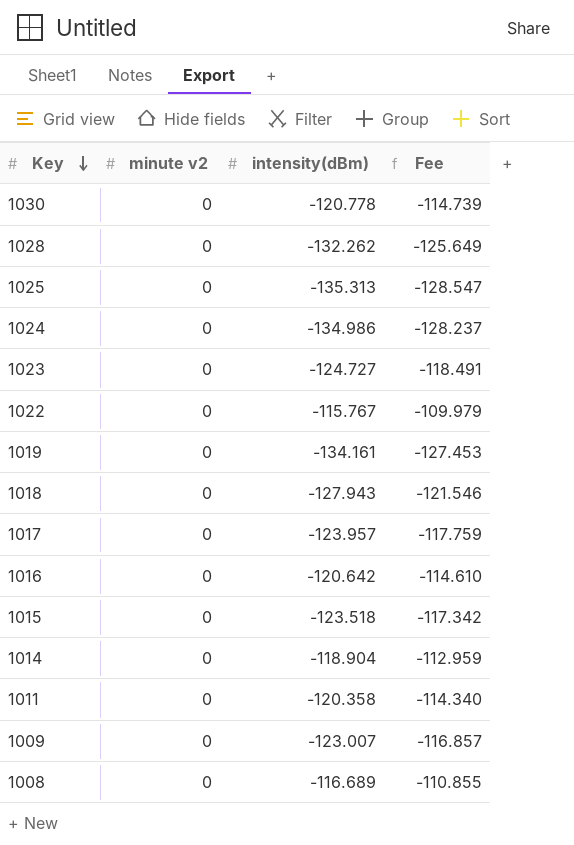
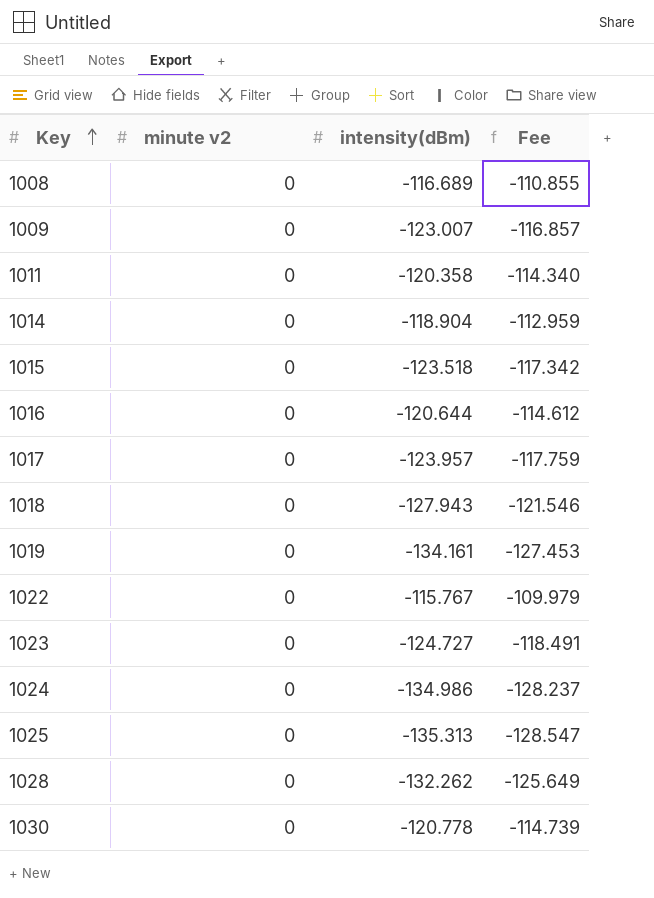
row order: Key descending -> Key ascending
1016 | intensity(dBm): -120.642 -> -120.644
1016 | Fee: -114.610 -> -114.612

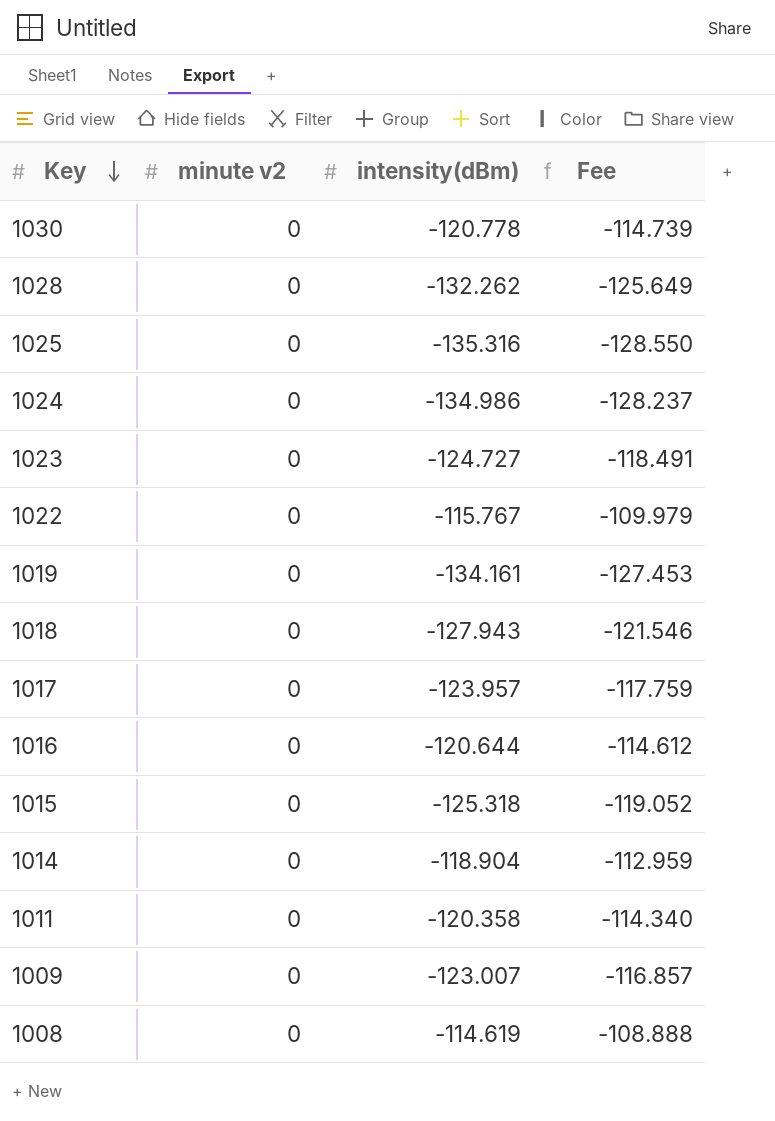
row order: Key ascending -> Key descending
1025 | intensity(dBm): -135.313 -> -135.316
1025 | Fee: -128.547 -> -128.550
1015 | intensity(dBm): -123.518 -> -125.318
1015 | Fee: -117.342 -> -119.052
1008 | intensity(dBm): -116.689 -> -114.619
1008 | Fee: -110.855 -> -108.888

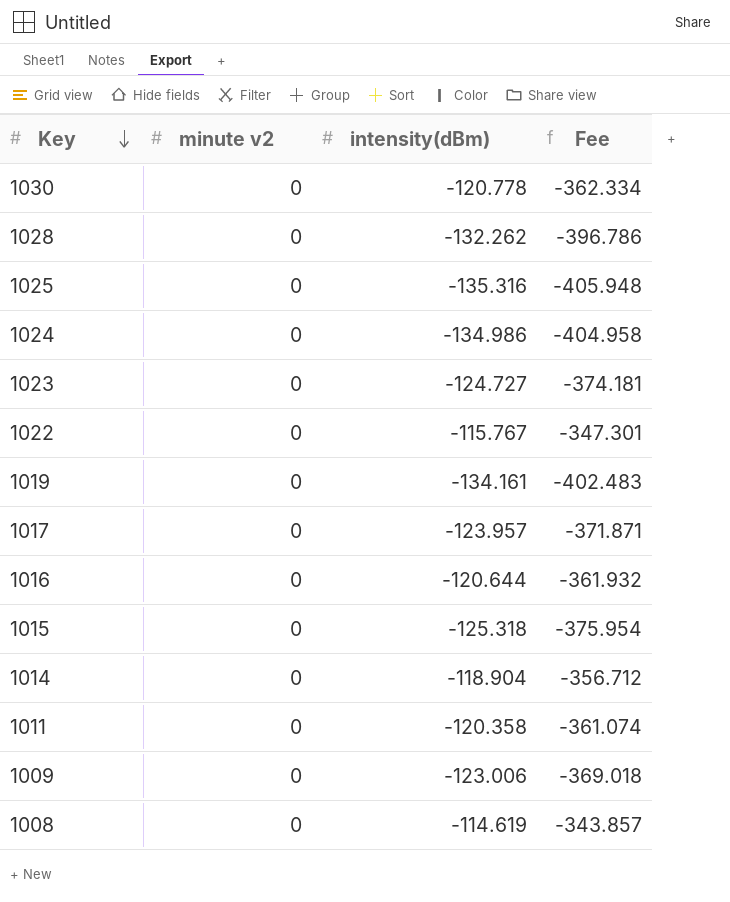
column Fee | formula: [intensity(dBm)] * 0.95 -> [intensity(dBm)] * 3
row 1018: 0 | -127.943 | -121.546 -> none
1009 | intensity(dBm): -123.007 -> -123.006

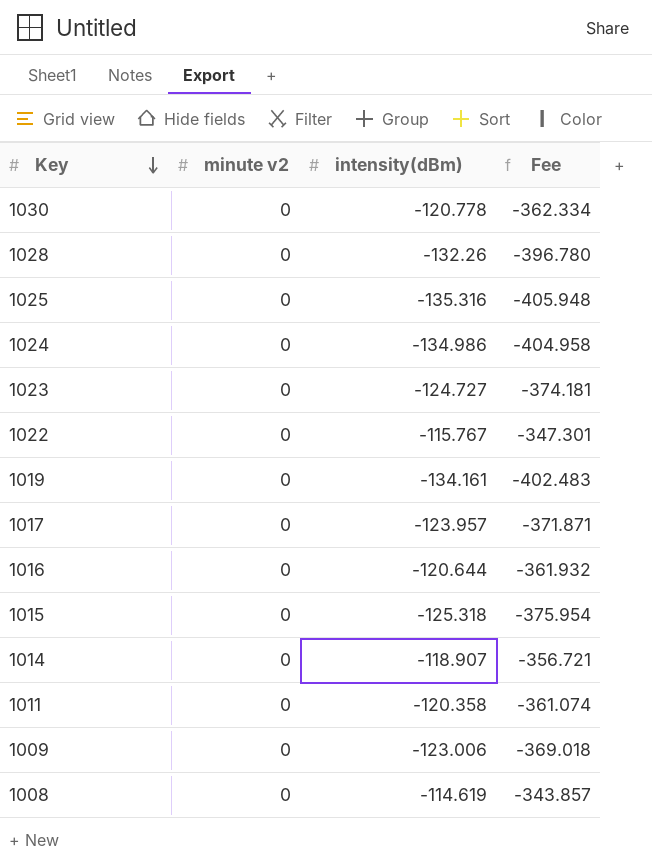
1028 | intensity(dBm): -132.262 -> -132.26
1028 | Fee: -396.786 -> -396.780
1014 | intensity(dBm): -118.904 -> -118.907
1014 | Fee: -356.712 -> -356.721

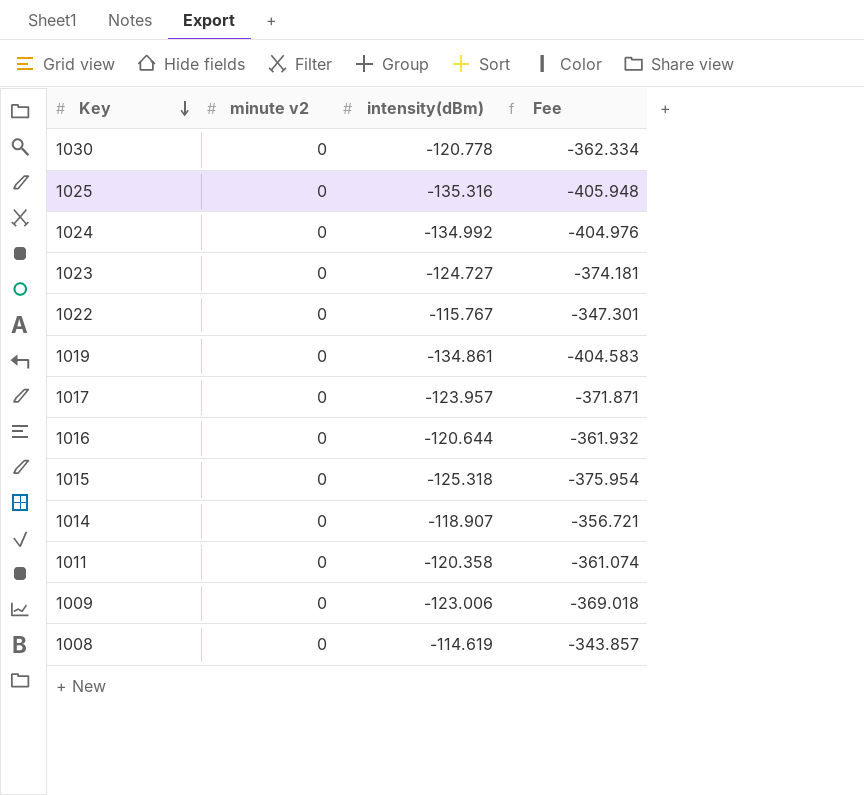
row 1028: 0 | -132.26 | -396.780 -> none
1024 | intensity(dBm): -134.986 -> -134.992
1024 | Fee: -404.958 -> -404.976
1019 | intensity(dBm): -134.161 -> -134.861
1019 | Fee: -402.483 -> -404.583

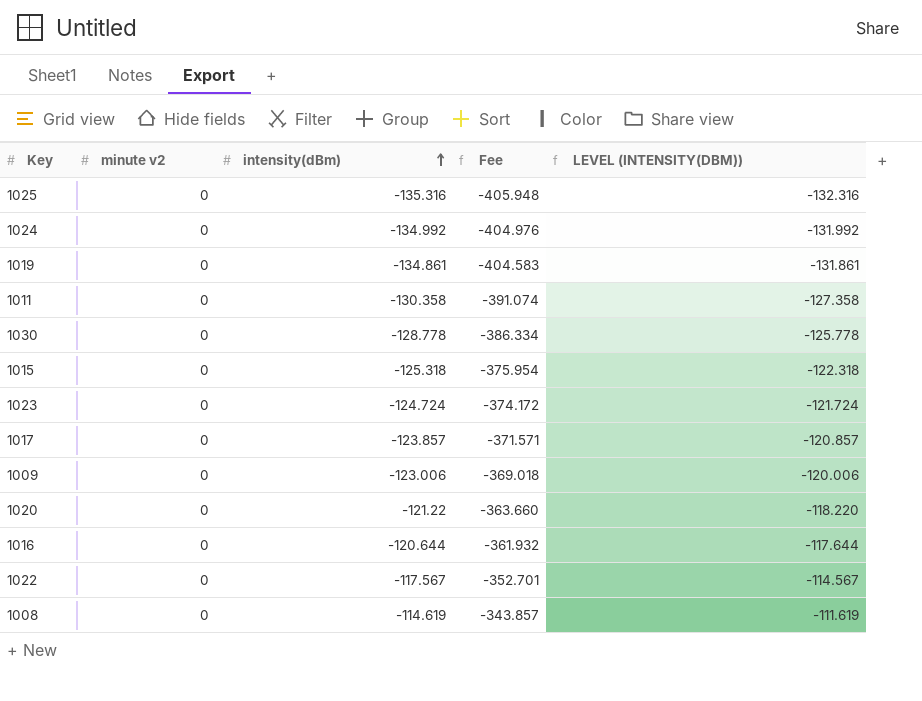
row order: Key descending -> intensity(dBm) ascending
column LEVEL (INTENSITY(DBM)) | formula: none -> [intensity(dBm)] + 3
row 1014: 0 | -118.907 | -356.721 -> none
1011 | intensity(dBm): -120.358 -> -130.358
1011 | Fee: -361.074 -> -391.074
1030 | intensity(dBm): -120.778 -> -128.778
1030 | Fee: -362.334 -> -386.334
1023 | intensity(dBm): -124.727 -> -124.724
1023 | Fee: -374.181 -> -374.172
1017 | intensity(dBm): -123.957 -> -123.857
1017 | Fee: -371.871 -> -371.571
row 1020: none -> 0 | -121.22 | -363.660 | -118.220
1022 | intensity(dBm): -115.767 -> -117.567
1022 | Fee: -347.301 -> -352.701

